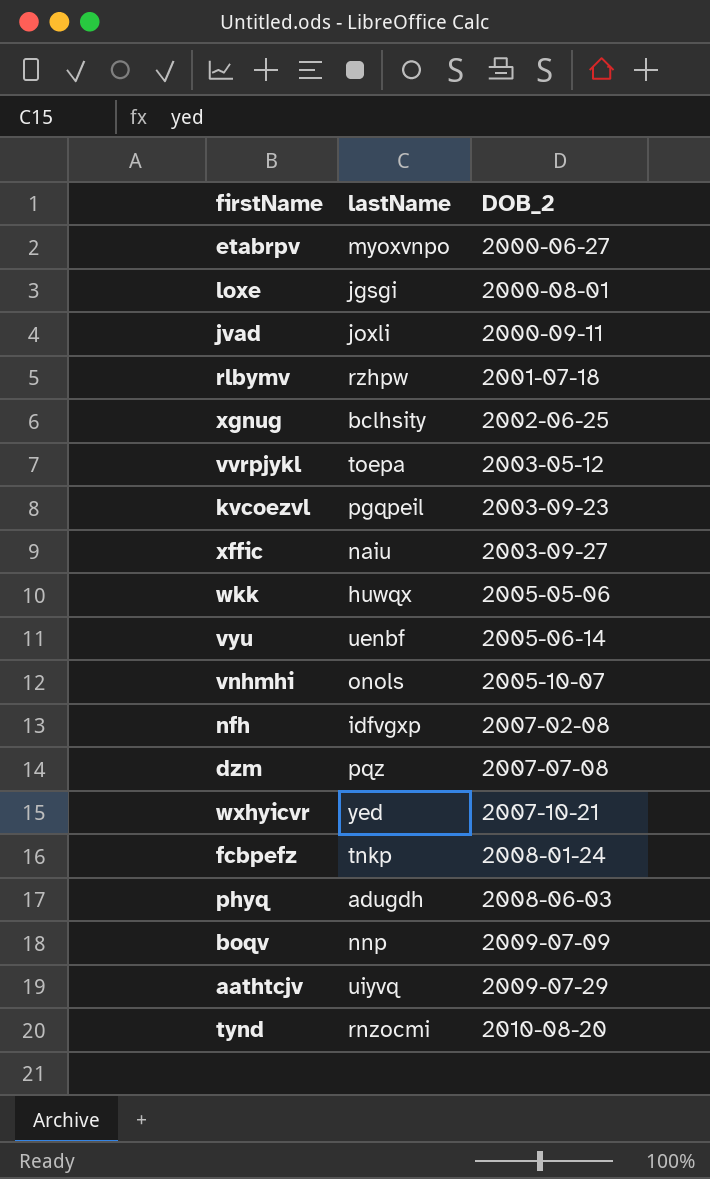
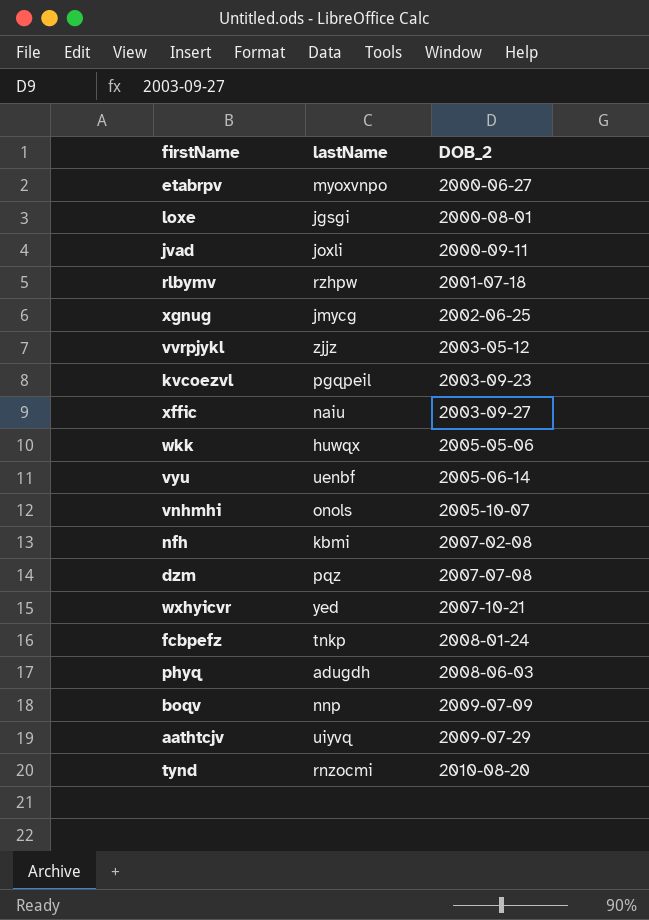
xgnug | lastName: bclhsity -> jmycg
vvrpjykl | lastName: toepa -> zjjz
nfh | lastName: idfvgxp -> kbmi

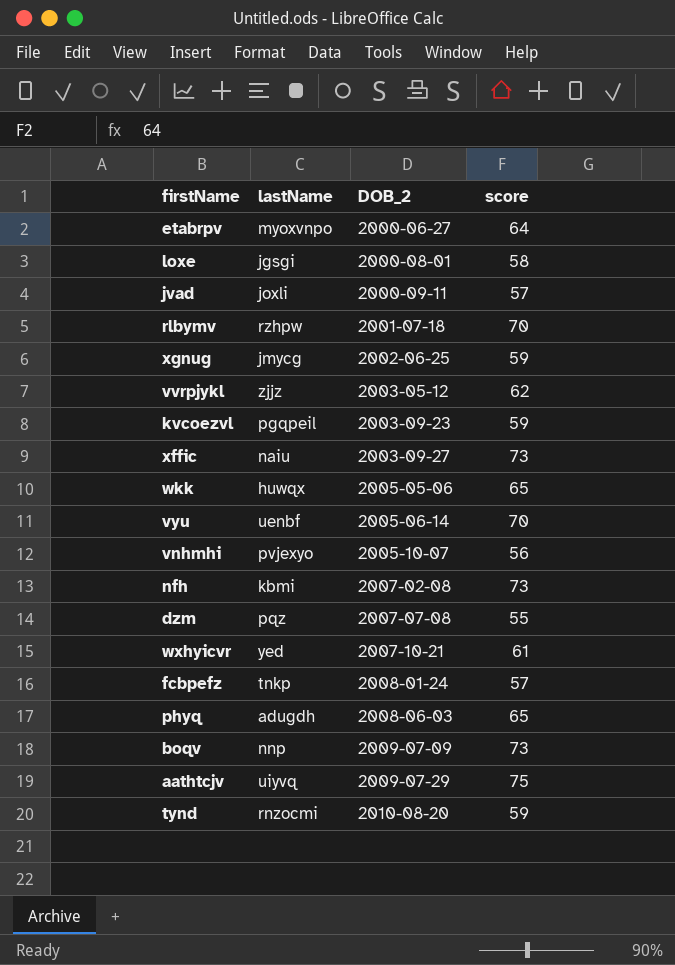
column score | position: none -> 4
vnhmhi | lastName: onols -> pvjexyo

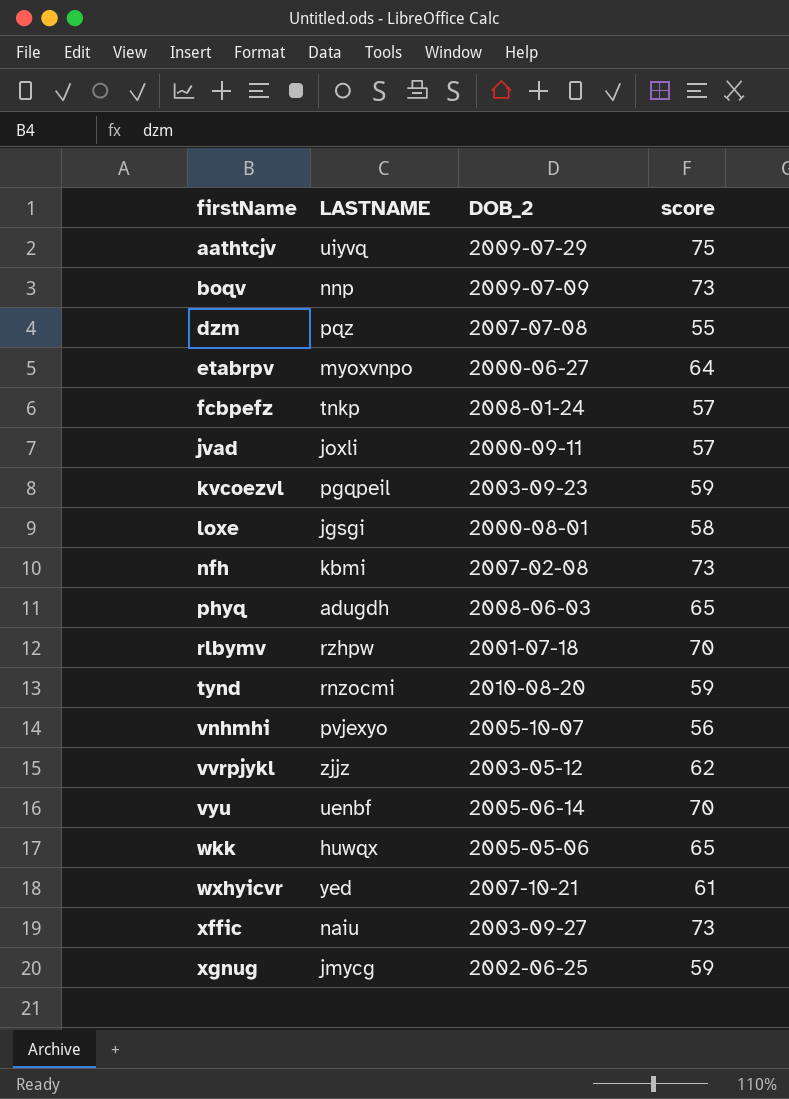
row order: DOB_2 ascending -> firstName ascending
column name: lastName -> LASTNAME

